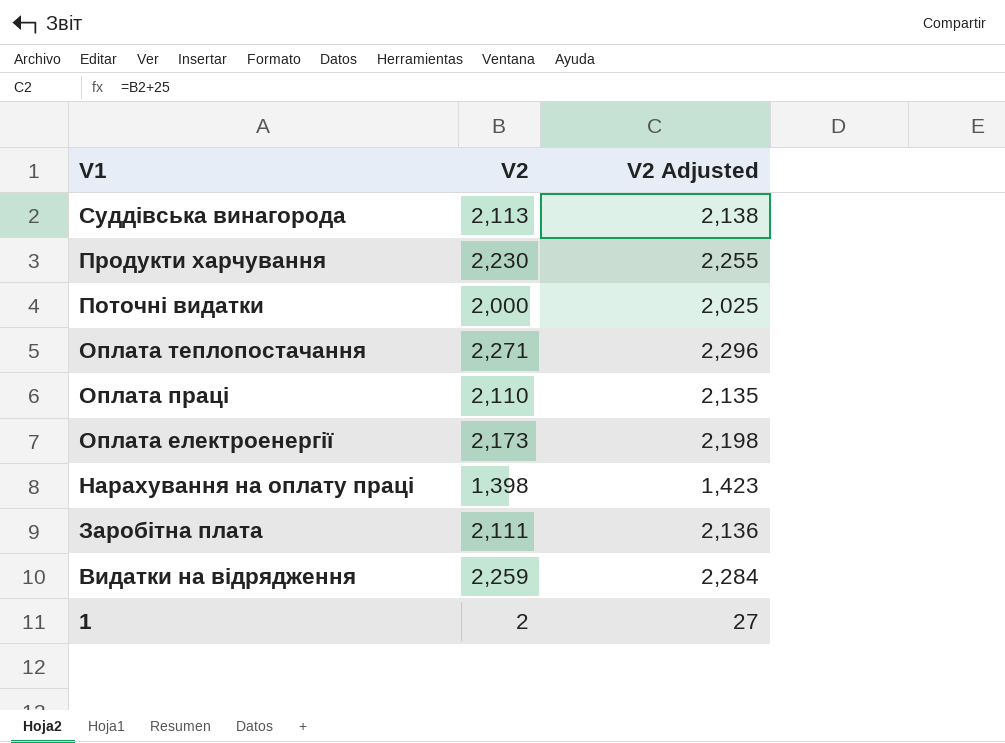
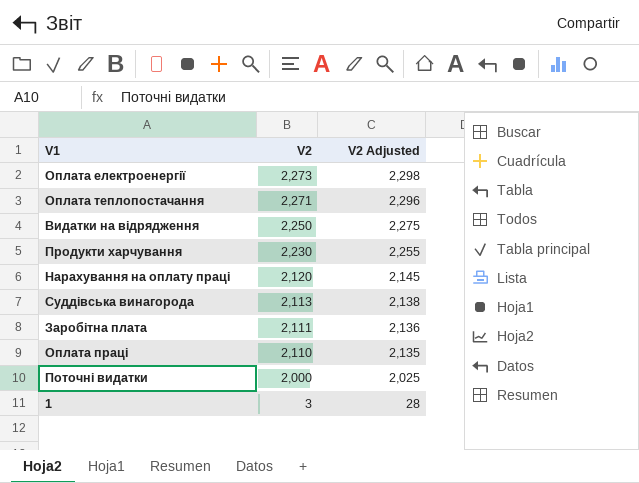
row order: V1 descending -> V2 descending
Оплата електроенергії | V2: 2,173 -> 2,273
Оплата електроенергії | V2 Adjusted: 2,198 -> 2,298
Видатки на відрядження | V2: 2,259 -> 2,250
Видатки на відрядження | V2 Adjusted: 2,284 -> 2,275
Нарахування на оплату праці | V2: 1,398 -> 2,120
Нарахування на оплату праці | V2 Adjusted: 1,423 -> 2,145
1 | V2: 2 -> 3
1 | V2 Adjusted: 27 -> 28

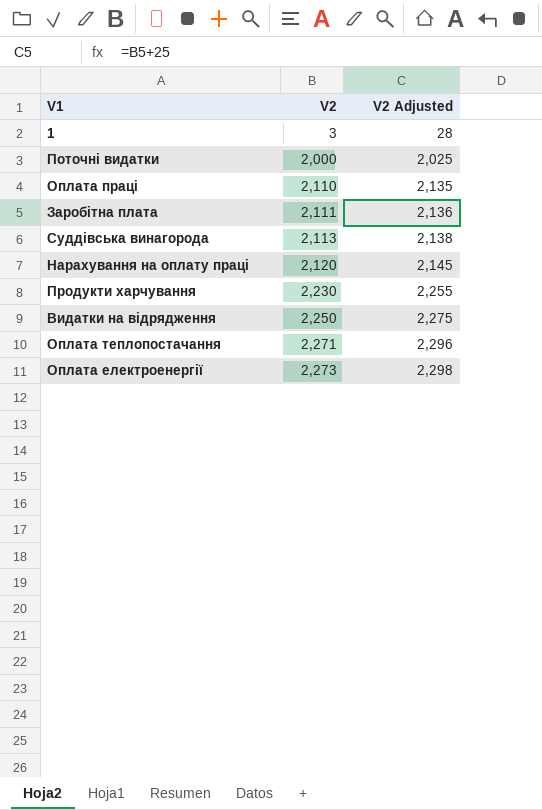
row order: V2 descending -> V2 ascending

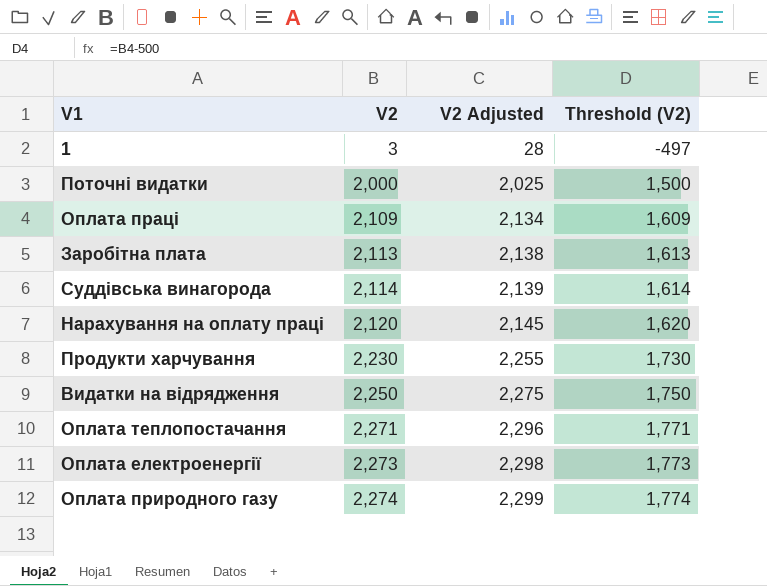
column Threshold (V2) | formula: none -> [V2] - 500
Оплата праці | V2: 2,110 -> 2,109
Оплата праці | V2 Adjusted: 2,135 -> 2,134
Заробітна плата | V2: 2,111 -> 2,113
Заробітна плата | V2 Adjusted: 2,136 -> 2,138
Суддівська винагорода | V2: 2,113 -> 2,114
Суддівська винагорода | V2 Adjusted: 2,138 -> 2,139
row Оплата природного газу: none -> 2,274 | 2,299 | 1,774

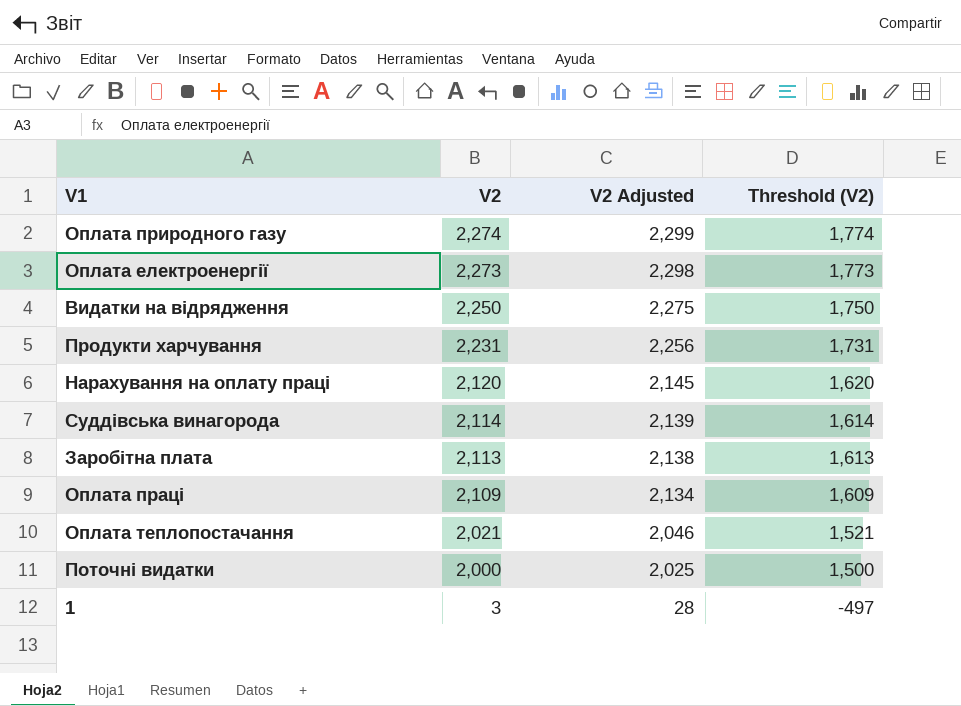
row order: V2 ascending -> V2 descending
Продукти харчування | V2: 2,230 -> 2,231
Продукти харчування | V2 Adjusted: 2,255 -> 2,256
Продукти харчування | Threshold (V2): 1,730 -> 1,731
Оплата теплопостачання | V2: 2,271 -> 2,021
Оплата теплопостачання | V2 Adjusted: 2,296 -> 2,046
Оплата теплопостачання | Threshold (V2): 1,771 -> 1,521

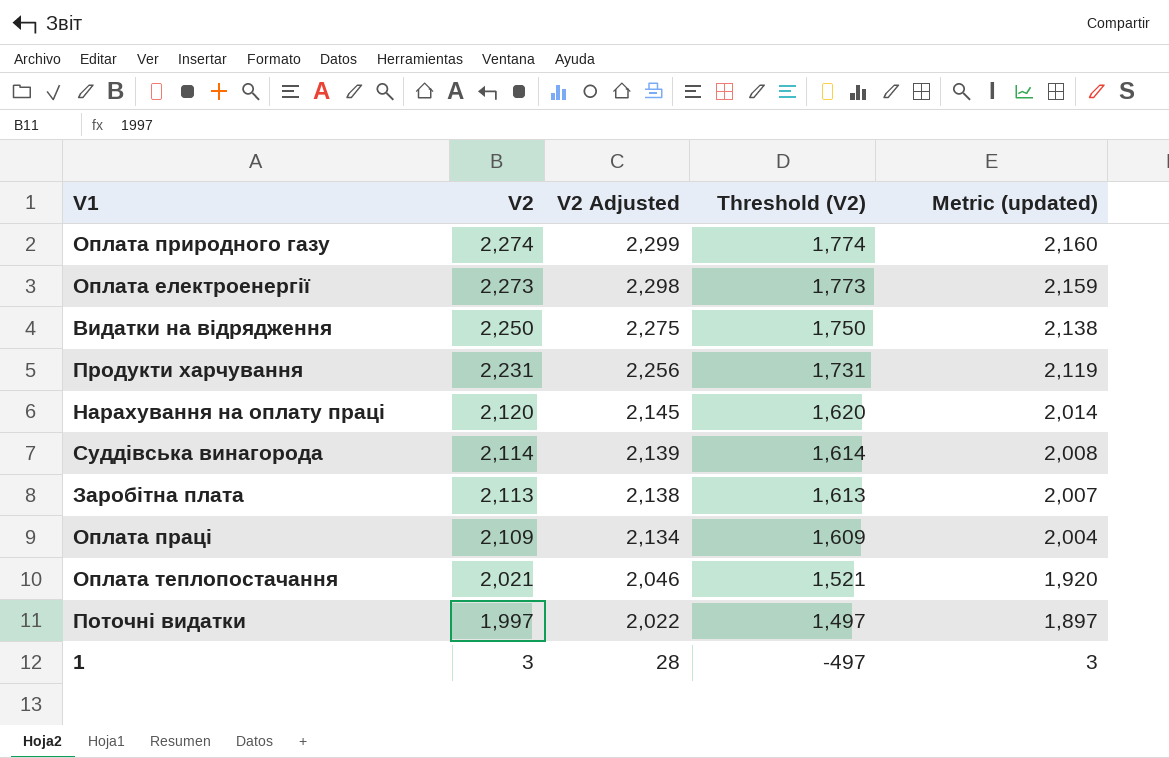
column Metric (updated) | formula: none -> [V2] * 0.95
Поточні видатки | V2: 2,000 -> 1,997
Поточні видатки | V2 Adjusted: 2,025 -> 2,022
Поточні видатки | Threshold (V2): 1,500 -> 1,497

